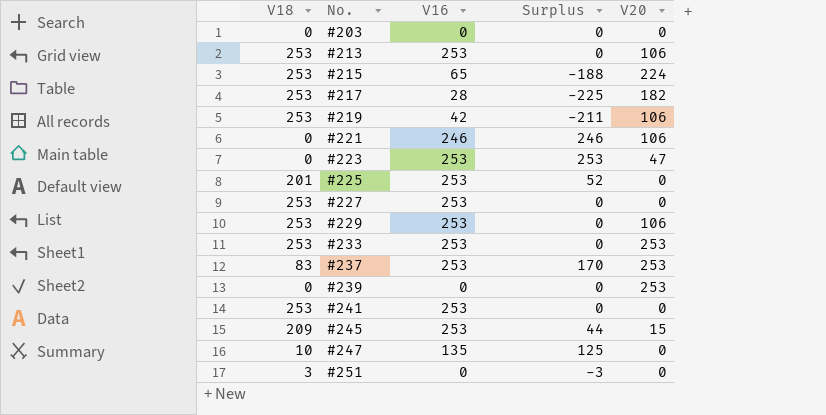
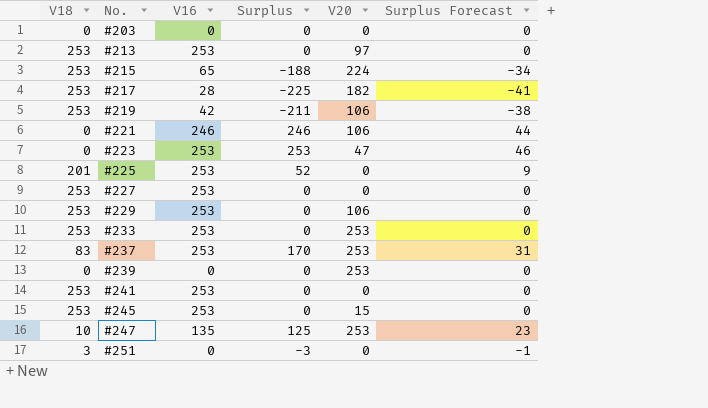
column Surplus Forecast | formula: none -> [Surplus] * 0.18
#213 | V20: 106 -> 97
#245 | V18: 209 -> 253
#245 | Surplus: 44 -> 0
#247 | V20: 0 -> 253

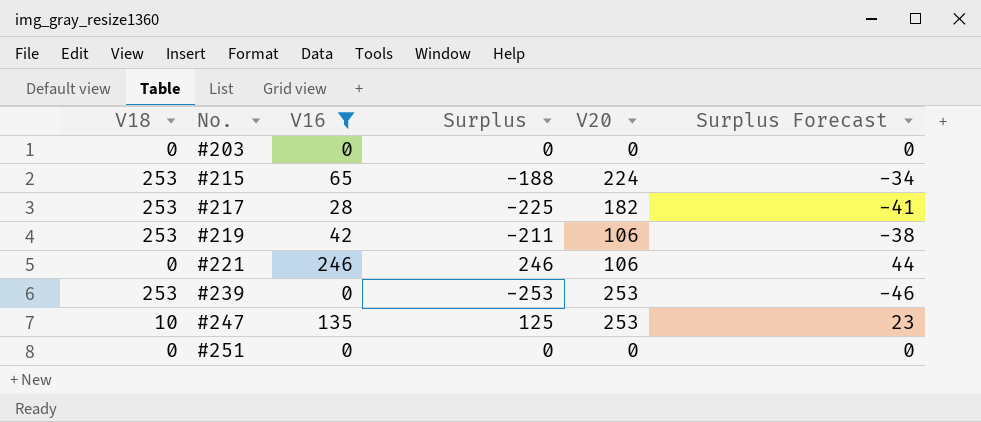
filter: none -> V16 != 253
#239 | V18: 0 -> 253
#239 | Surplus: 0 -> -253
#239 | Surplus Forecast: 0 -> -46
#251 | V18: 3 -> 0
#251 | Surplus: -3 -> 0
#251 | Surplus Forecast: -1 -> 0

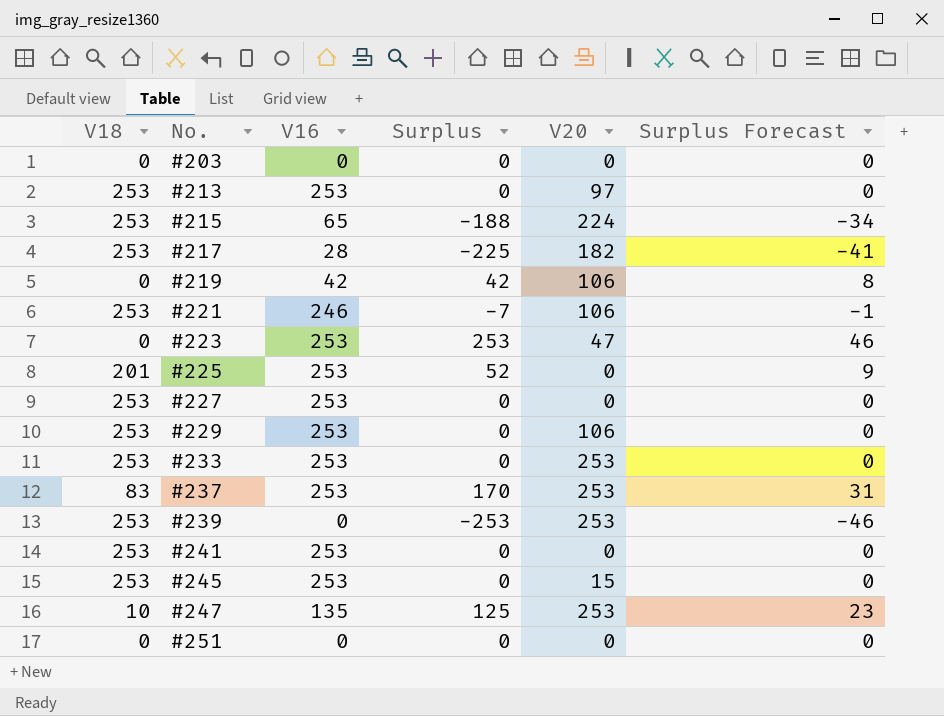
filter: V16 != 253 -> none
#219 | V18: 253 -> 0
#219 | Surplus: -211 -> 42
#219 | Surplus Forecast: -38 -> 8
#221 | V18: 0 -> 253
#221 | Surplus: 246 -> -7
#221 | Surplus Forecast: 44 -> -1

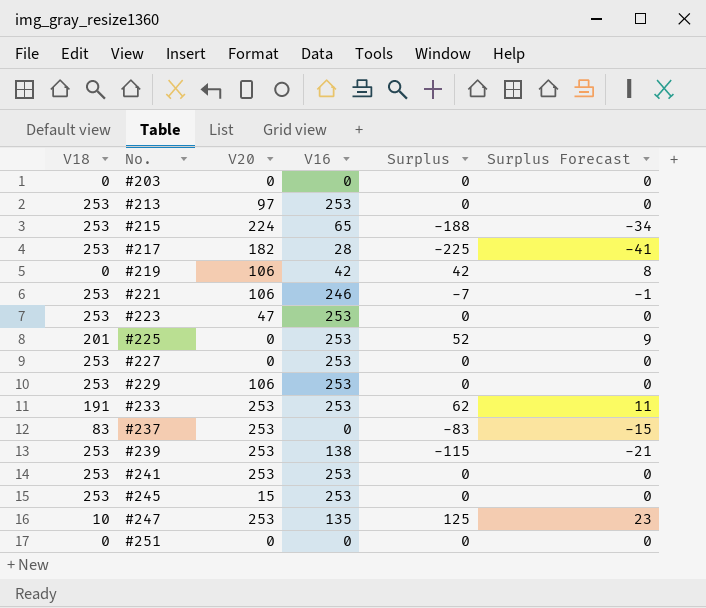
column V20 | position: 5 -> 3
#223 | V18: 0 -> 253
#223 | Surplus: 253 -> 0
#223 | Surplus Forecast: 46 -> 0
#233 | V18: 253 -> 191
#233 | Surplus: 0 -> 62
#233 | Surplus Forecast: 0 -> 11
#237 | V16: 253 -> 0
#237 | Surplus: 170 -> -83
#237 | Surplus Forecast: 31 -> -15
#239 | V16: 0 -> 138
#239 | Surplus: -253 -> -115
#239 | Surplus Forecast: -46 -> -21
#241 | V20: 0 -> 253

